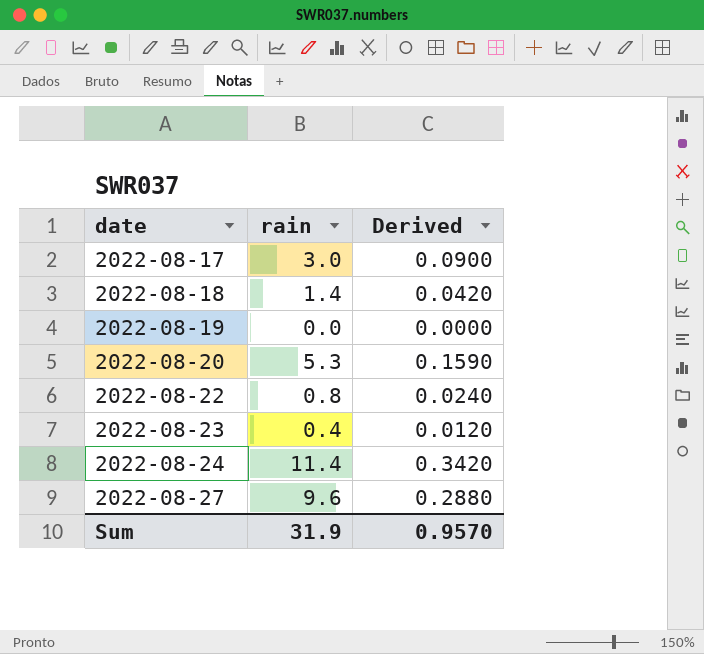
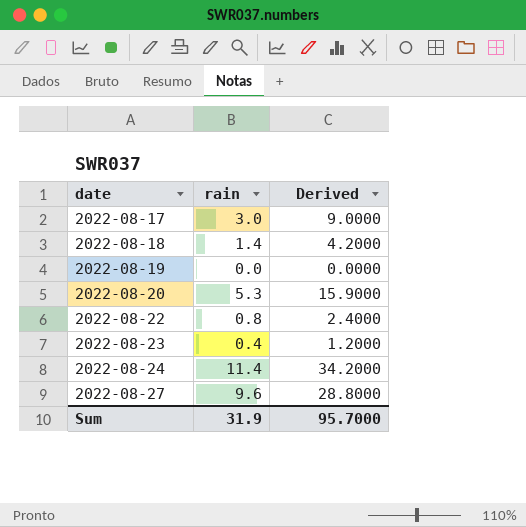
column Derived | formula: [rain] * 0.03 -> [rain] * 3
Sum | Derived: 0.9570 -> 95.7000

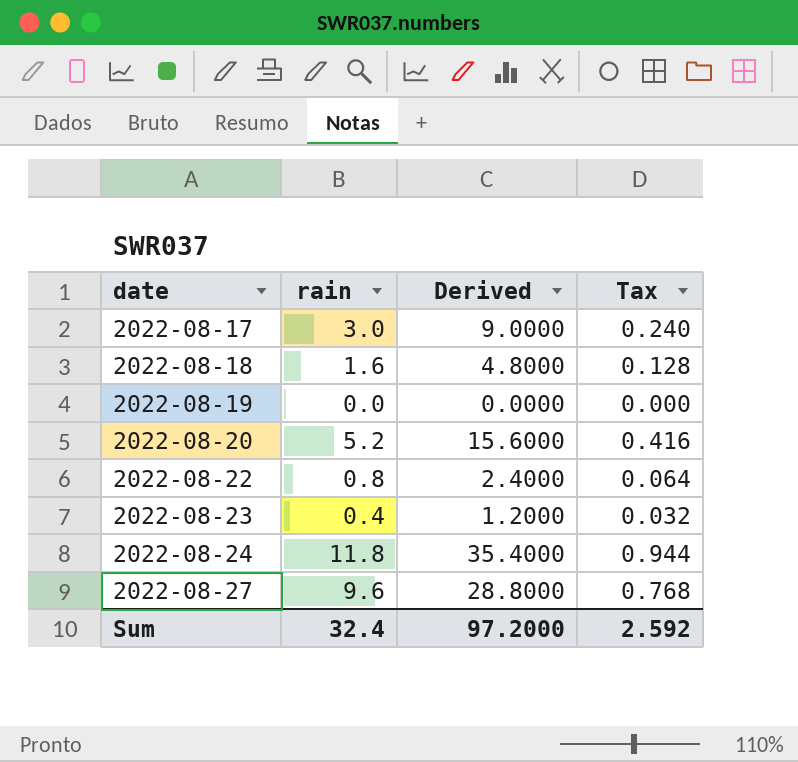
column Tax | formula: none -> [rain] * 0.08
2022-08-18 | rain: 1.4 -> 1.6
2022-08-18 | Derived: 4.2000 -> 4.8000
2022-08-20 | rain: 5.3 -> 5.2
2022-08-20 | Derived: 15.9000 -> 15.6000
2022-08-24 | rain: 11.4 -> 11.8
2022-08-24 | Derived: 34.2000 -> 35.4000
Sum | rain: 31.9 -> 32.4
Sum | Derived: 95.7000 -> 97.2000

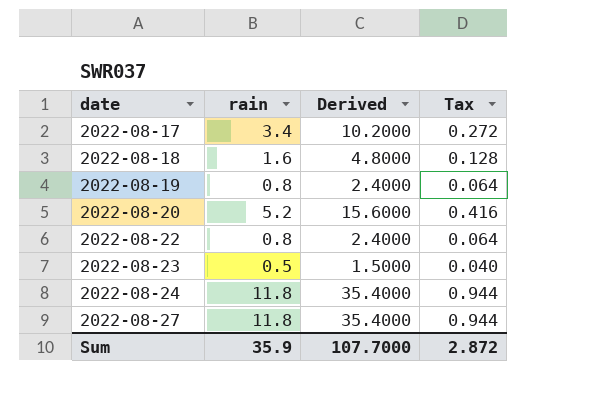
2022-08-17 | rain: 3.0 -> 3.4
2022-08-17 | Derived: 9.0000 -> 10.2000
2022-08-17 | Tax: 0.240 -> 0.272
2022-08-19 | rain: 0.0 -> 0.8
2022-08-19 | Derived: 0.0000 -> 2.4000
2022-08-19 | Tax: 0.000 -> 0.064
2022-08-23 | rain: 0.4 -> 0.5
2022-08-23 | Derived: 1.2000 -> 1.5000
2022-08-23 | Tax: 0.032 -> 0.040
2022-08-27 | rain: 9.6 -> 11.8
2022-08-27 | Derived: 28.8000 -> 35.4000
2022-08-27 | Tax: 0.768 -> 0.944
Sum | rain: 32.4 -> 35.9
Sum | Derived: 97.2000 -> 107.7000
Sum | Tax: 2.592 -> 2.872

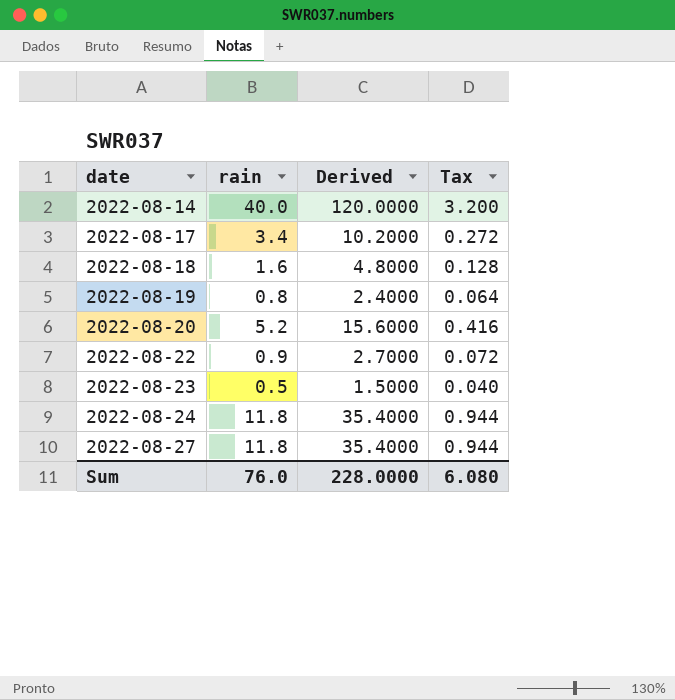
row 2022-08-14: none -> 40.0 | 120.0000 | 3.200
2022-08-22 | rain: 0.8 -> 0.9
2022-08-22 | Derived: 2.4000 -> 2.7000
2022-08-22 | Tax: 0.064 -> 0.072
Sum | rain: 35.9 -> 76.0
Sum | Derived: 107.7000 -> 228.0000
Sum | Tax: 2.872 -> 6.080

